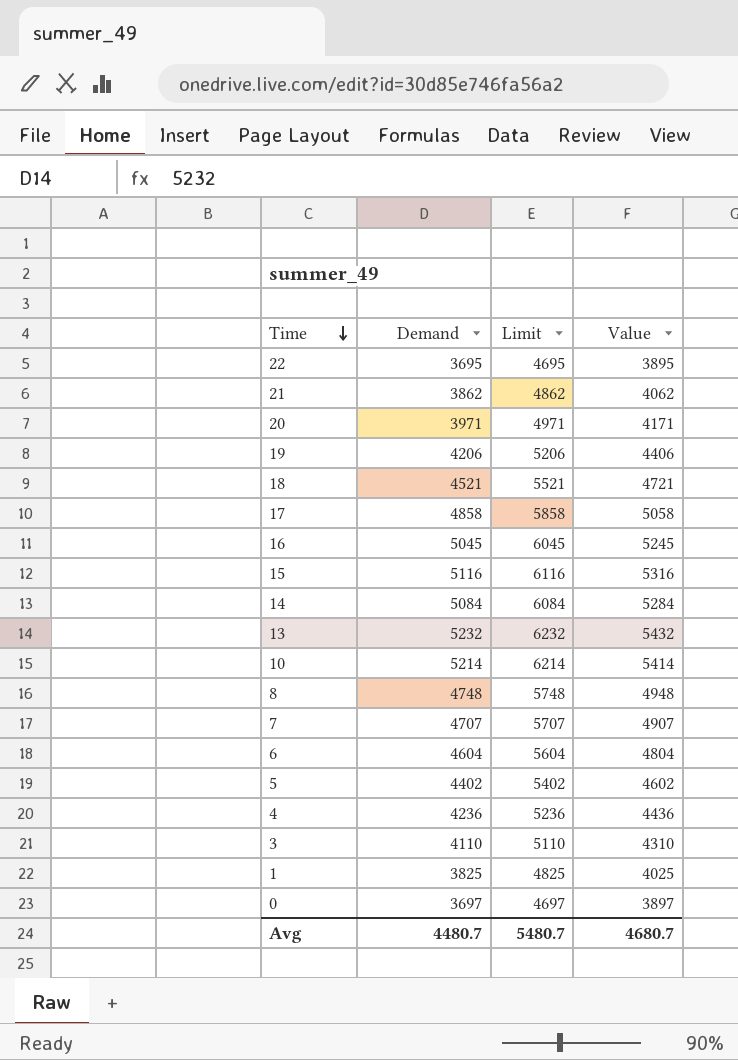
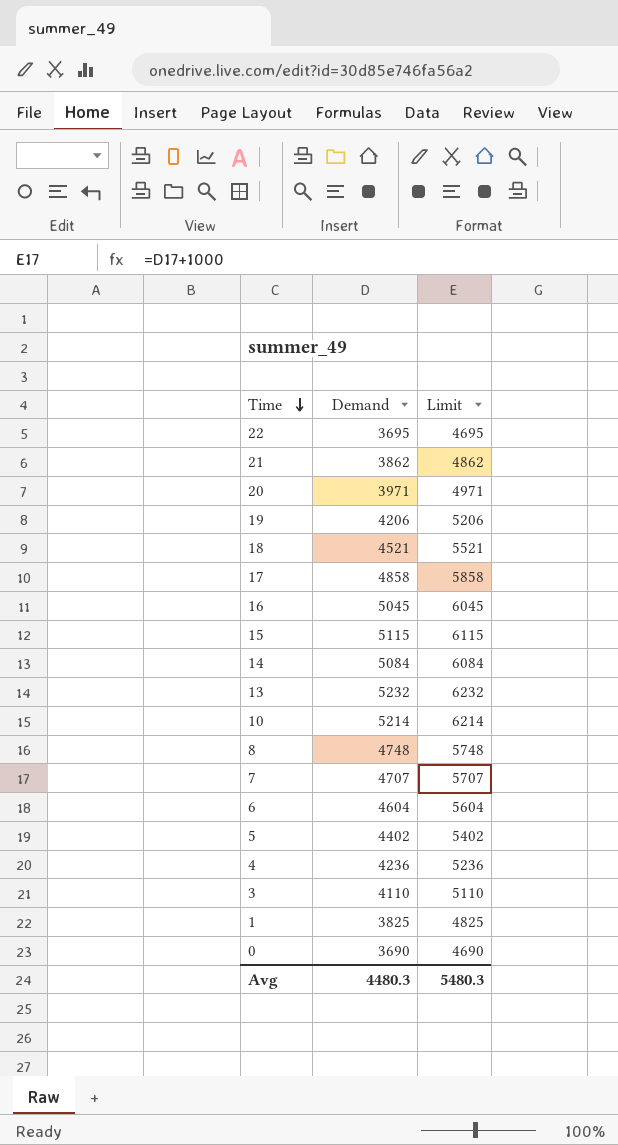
column Value | formula: [Demand] + 200 -> none
15 | Demand: 5116 -> 5115
15 | Limit: 6116 -> 6115
0 | Demand: 3697 -> 3690
0 | Limit: 4697 -> 4690
Avg | Demand: 4480.7 -> 4480.3
Avg | Limit: 5480.7 -> 5480.3

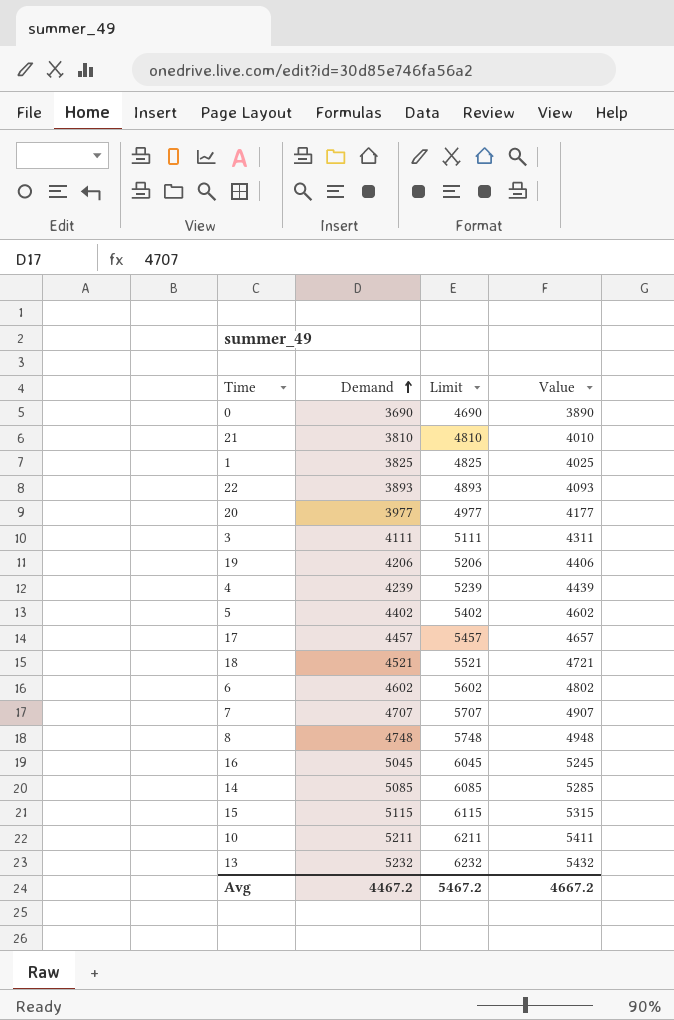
row order: Time descending -> Demand ascending
column Value | formula: none -> [Demand] + 200
21 | Demand: 3862 -> 3810
21 | Limit: 4862 -> 4810
22 | Demand: 3695 -> 3893
22 | Limit: 4695 -> 4893
20 | Demand: 3971 -> 3977
20 | Limit: 4971 -> 4977
3 | Demand: 4110 -> 4111
3 | Limit: 5110 -> 5111
4 | Demand: 4236 -> 4239
4 | Limit: 5236 -> 5239
17 | Demand: 4858 -> 4457
17 | Limit: 5858 -> 5457
6 | Demand: 4604 -> 4602
6 | Limit: 5604 -> 5602
14 | Demand: 5084 -> 5085
14 | Limit: 6084 -> 6085
10 | Demand: 5214 -> 5211
10 | Limit: 6214 -> 6211
Avg | Demand: 4480.3 -> 4467.2
Avg | Limit: 5480.3 -> 5467.2

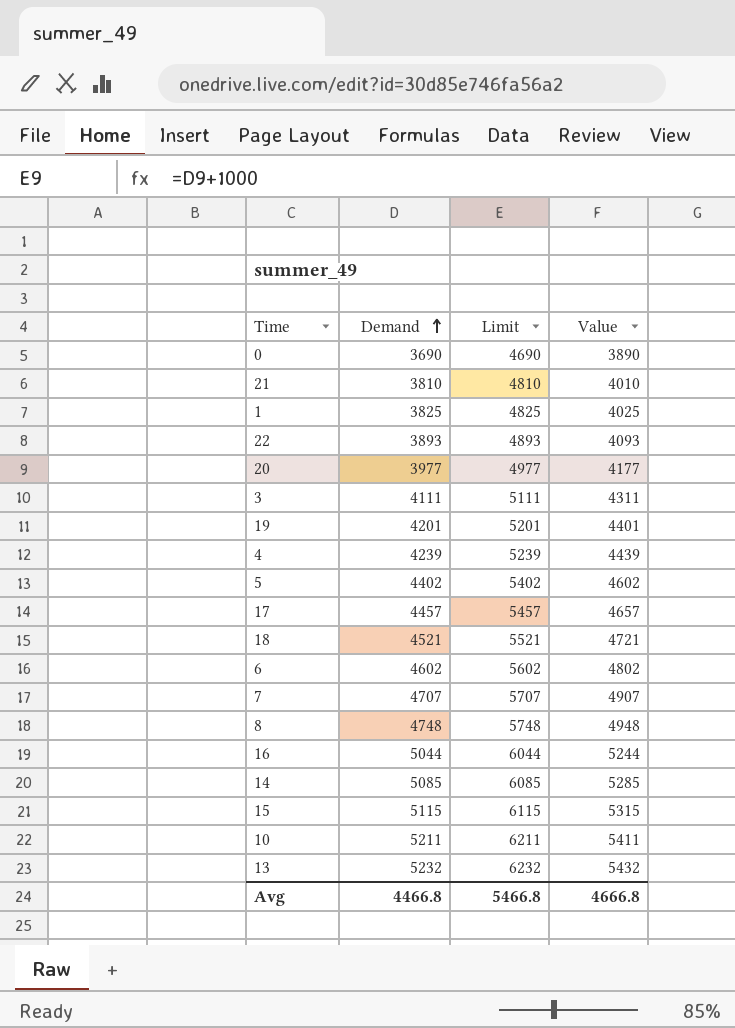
19 | Demand: 4206 -> 4201
19 | Limit: 5206 -> 5201
19 | Value: 4406 -> 4401
16 | Demand: 5045 -> 5044
16 | Limit: 6045 -> 6044
16 | Value: 5245 -> 5244
Avg | Demand: 4467.2 -> 4466.8
Avg | Limit: 5467.2 -> 5466.8
Avg | Value: 4667.2 -> 4666.8

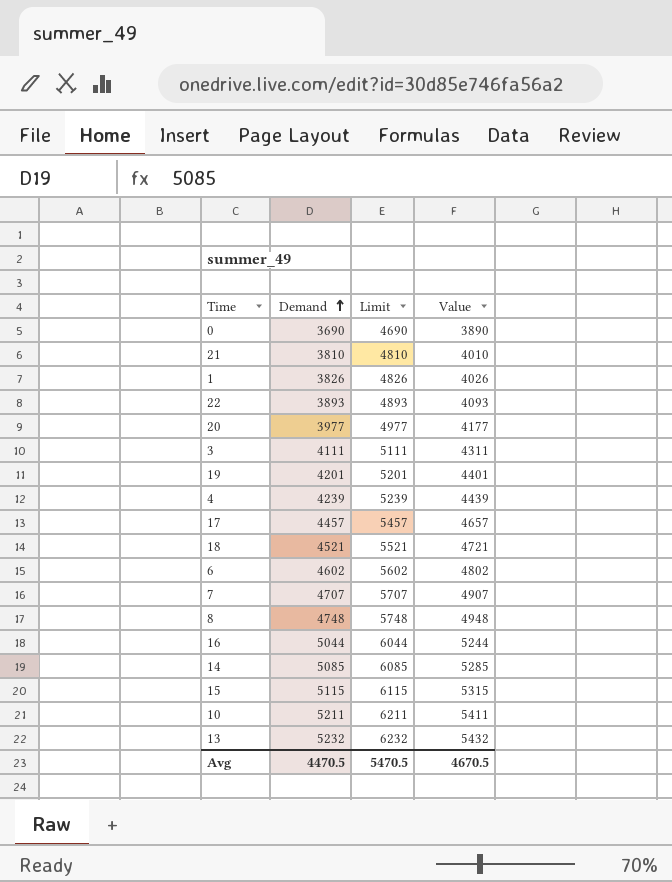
row 5: 4402 | 5402 | 4602 -> none
1 | Demand: 3825 -> 3826
1 | Limit: 4825 -> 4826
1 | Value: 4025 -> 4026
Avg | Demand: 4466.8 -> 4470.5
Avg | Limit: 5466.8 -> 5470.5
Avg | Value: 4666.8 -> 4670.5

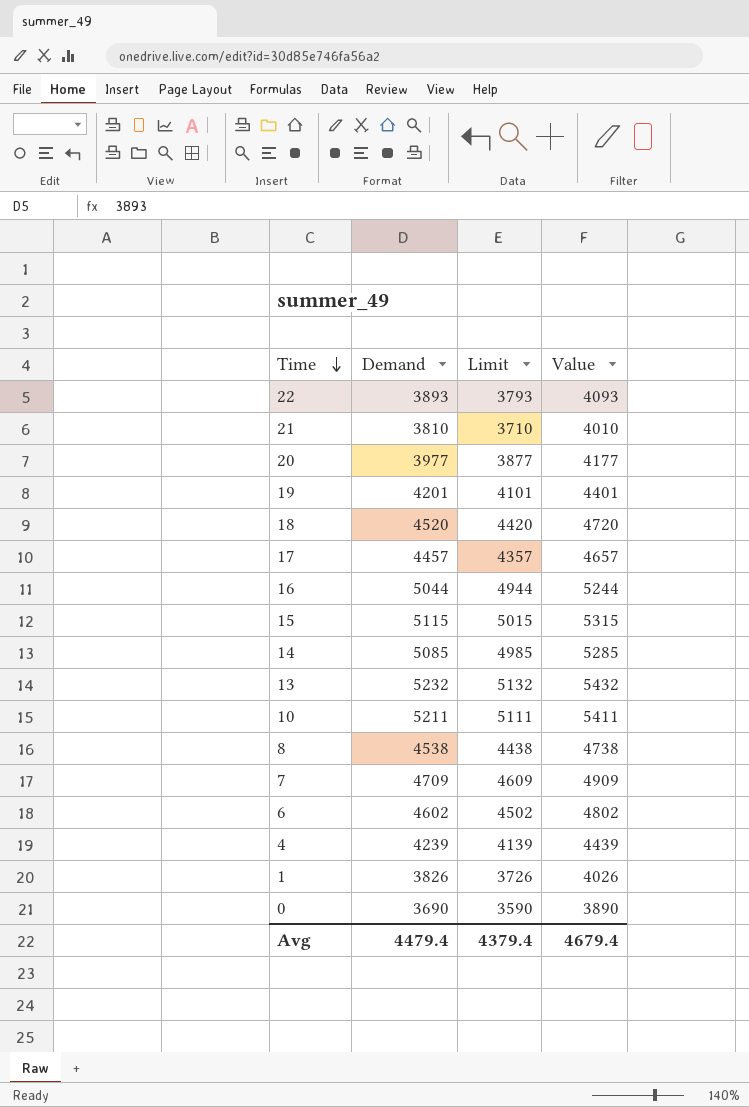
row order: Demand ascending -> Time descending
column Limit | formula: [Demand] + 1000 -> [Demand] - 100
row 3: 4111 | 5111 | 4311 -> none
18 | Demand: 4521 -> 4520
18 | Value: 4721 -> 4720
8 | Demand: 4748 -> 4538
8 | Value: 4948 -> 4738
7 | Demand: 4707 -> 4709
7 | Value: 4907 -> 4909
Avg | Demand: 4470.5 -> 4479.4
Avg | Limit: 5470.5 -> 4379.4
Avg | Value: 4670.5 -> 4679.4

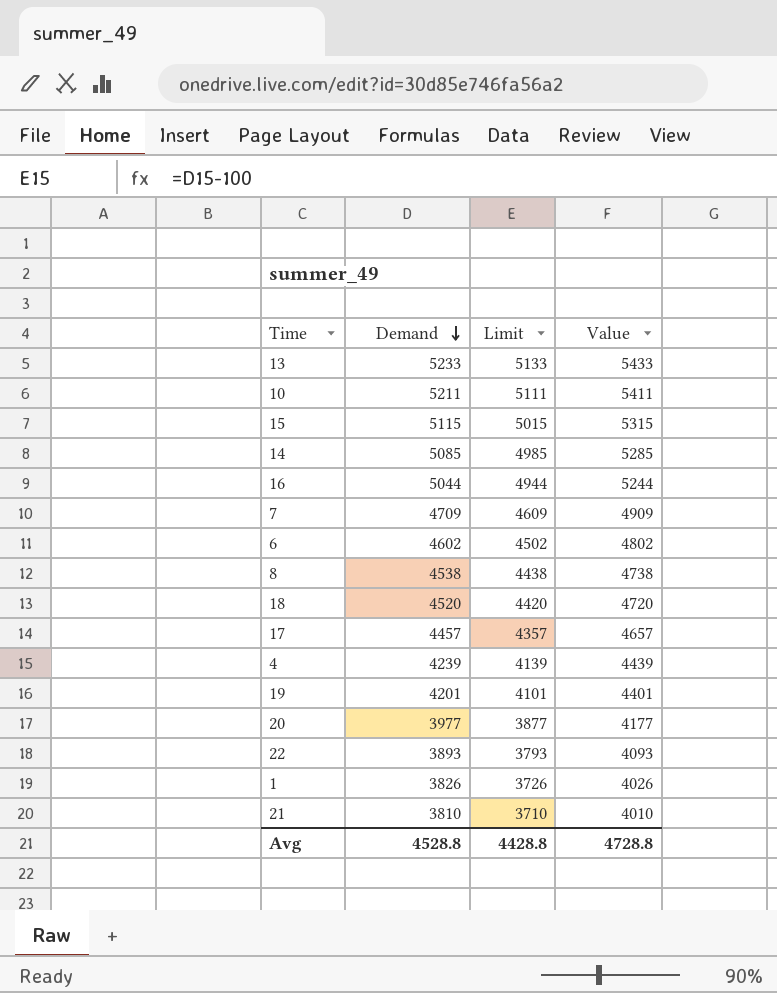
row order: Time descending -> Demand descending
row 0: 3690 | 3590 | 3890 -> none
13 | Demand: 5232 -> 5233
13 | Limit: 5132 -> 5133
13 | Value: 5432 -> 5433
Avg | Demand: 4479.4 -> 4528.8
Avg | Limit: 4379.4 -> 4428.8
Avg | Value: 4679.4 -> 4728.8

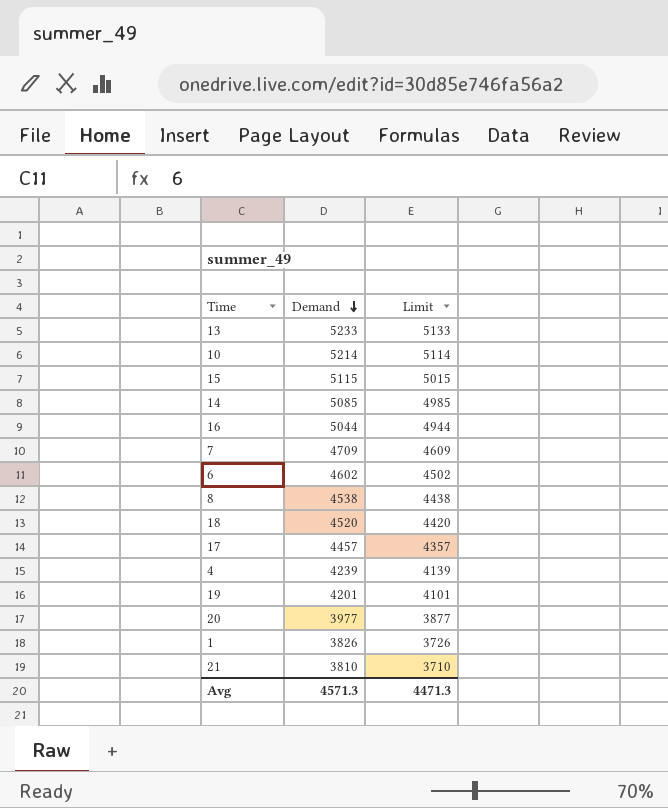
column Value | formula: [Demand] + 200 -> none
row 22: 3893 | 3793 | 4093 -> none
10 | Demand: 5211 -> 5214
10 | Limit: 5111 -> 5114
Avg | Demand: 4528.8 -> 4571.3
Avg | Limit: 4428.8 -> 4471.3

